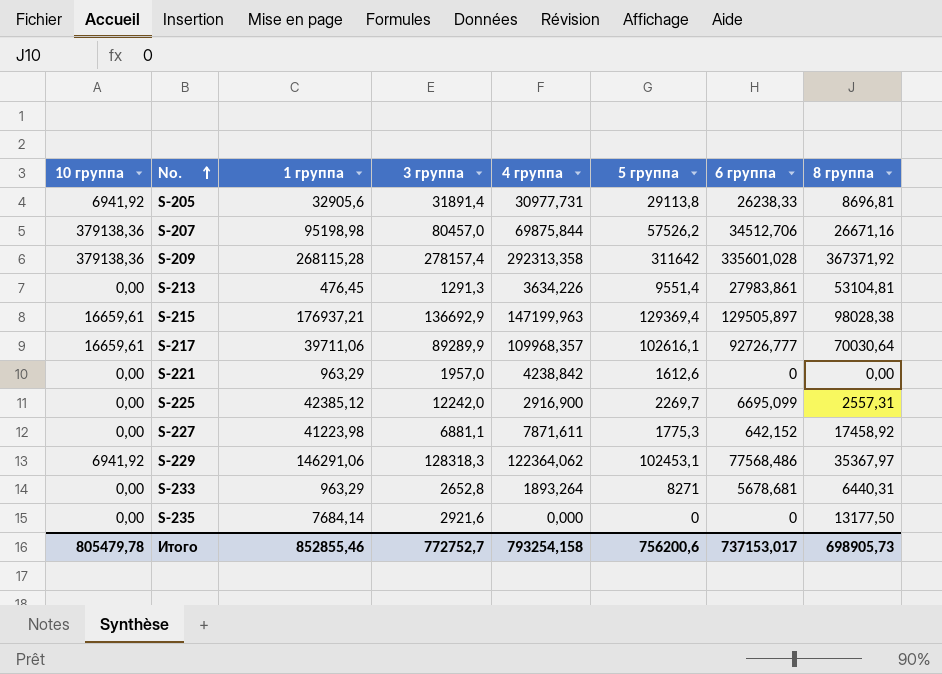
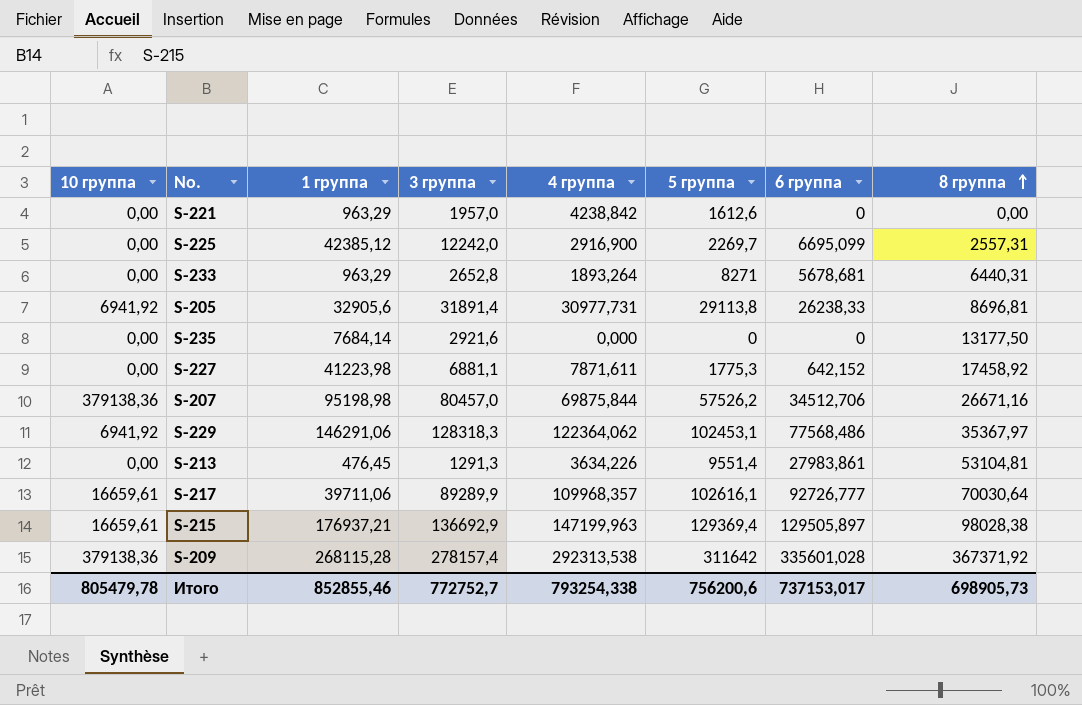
row order: No. ascending -> 8 группа ascending
S-209 | 4 группа: 292313,358 -> 292313,538
Итого | 4 группа: 793254,158 -> 793254,338

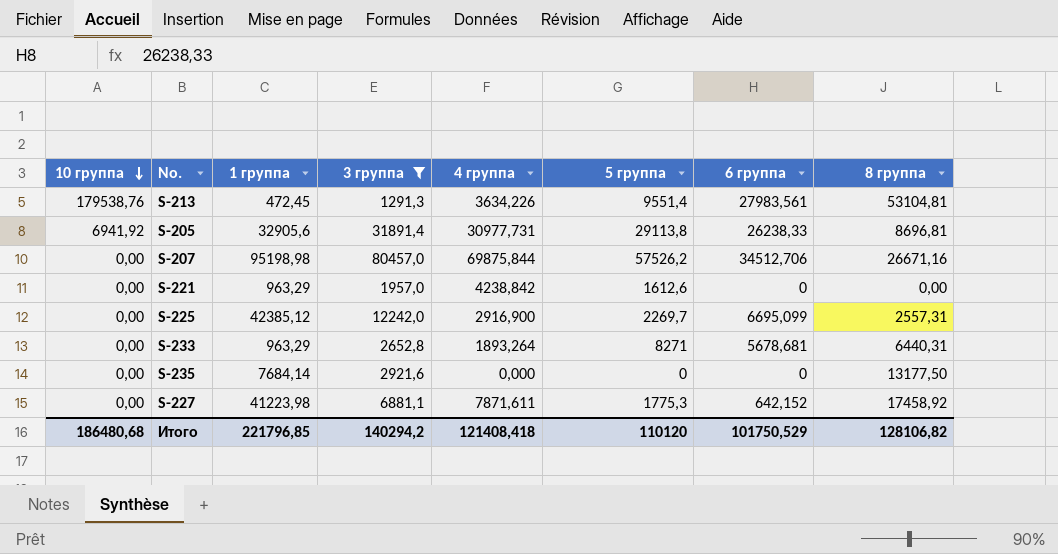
filter: none -> 3 группа <= 80457,0
row order: 8 группа ascending -> 10 группа descending
S-213 | 10 группа: 0,00 -> 179538,76
S-213 | 1 группа: 476,45 -> 472,45
S-213 | 6 группа: 27983,861 -> 27983,561
S-207 | 10 группа: 379138,36 -> 0,00
Итого | 10 группа: 805479,78 -> 186480,68
Итого | 1 группа: 852855,46 -> 221796,85
Итого | 3 группа: 772752,7 -> 140294,2
Итого | 4 группа: 793254,338 -> 121408,418
Итого | 5 группа: 756200,6 -> 110120
Итого | 6 группа: 737153,017 -> 101750,529
Итого | 8 группа: 698905,73 -> 128106,82

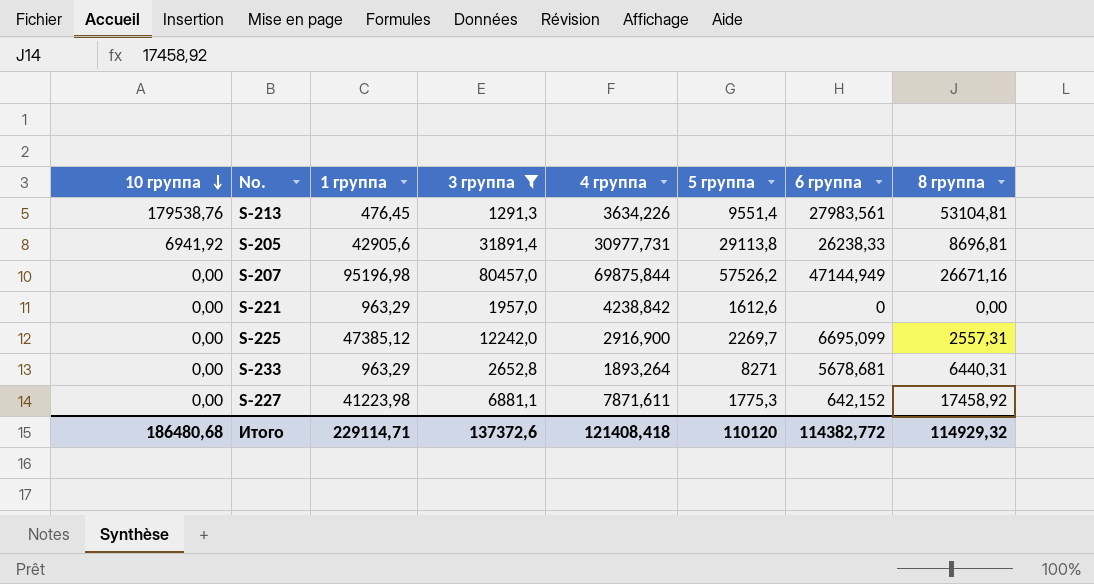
row S-235: 0,00 | 7684,14 | 2921,6 | 0,000 | 0 | 0 | 13177,50 -> none
S-213 | 1 группа: 472,45 -> 476,45
S-205 | 1 группа: 32905,6 -> 42905,6
S-207 | 1 группа: 95198,98 -> 95196,98
S-207 | 6 группа: 34512,706 -> 47144,949
S-225 | 1 группа: 42385,12 -> 47385,12
Итого | 1 группа: 221796,85 -> 229114,71
Итого | 3 группа: 140294,2 -> 137372,6
Итого | 6 группа: 101750,529 -> 114382,772
Итого | 8 группа: 128106,82 -> 114929,32

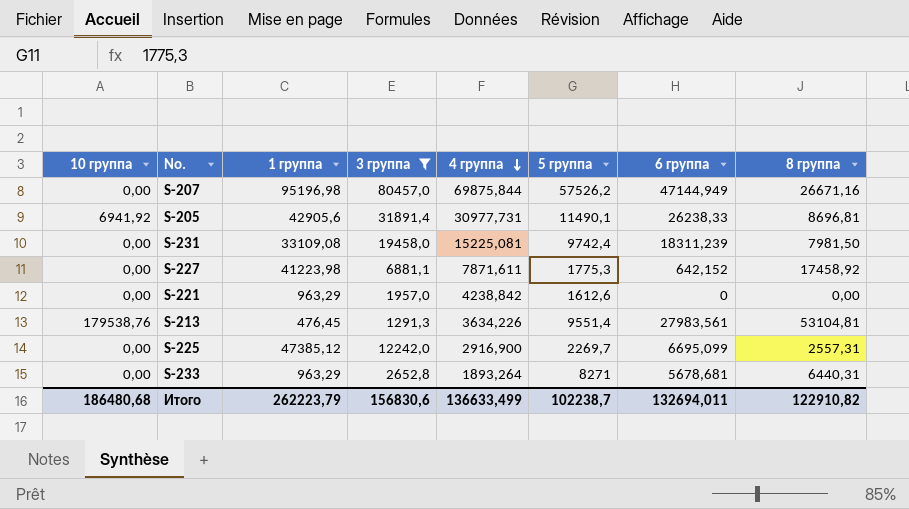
row order: 10 группа descending -> 4 группа descending
S-205 | 5 группа: 29113,8 -> 11490,1
row S-231: none -> 0,00 | 33109,08 | 19458,0 | 15225,081 | 9742,4 | 18311,239 | 7981,50
Итого | 1 группа: 229114,71 -> 262223,79
Итого | 3 группа: 137372,6 -> 156830,6
Итого | 4 группа: 121408,418 -> 136633,499
Итого | 5 группа: 110120 -> 102238,7
Итого | 6 группа: 114382,772 -> 132694,011
Итого | 8 группа: 114929,32 -> 122910,82

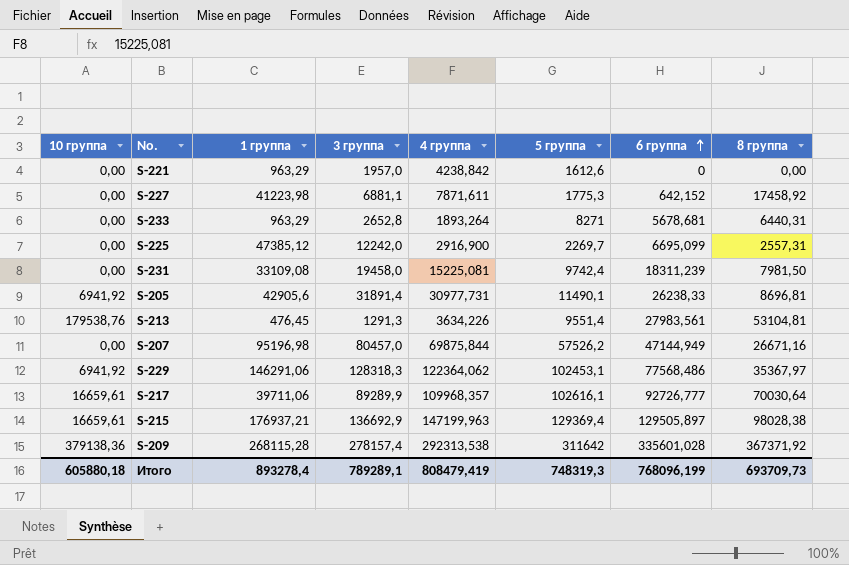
filter: 3 группа <= 80457,0 -> none
row order: 4 группа descending -> 6 группа ascending
Итого | 10 группа: 186480,68 -> 605880,18
Итого | 1 группа: 262223,79 -> 893278,4
Итого | 3 группа: 156830,6 -> 789289,1
Итого | 4 группа: 136633,499 -> 808479,419
Итого | 5 группа: 102238,7 -> 748319,3
Итого | 6 группа: 132694,011 -> 768096,199
Итого | 8 группа: 122910,82 -> 693709,73

